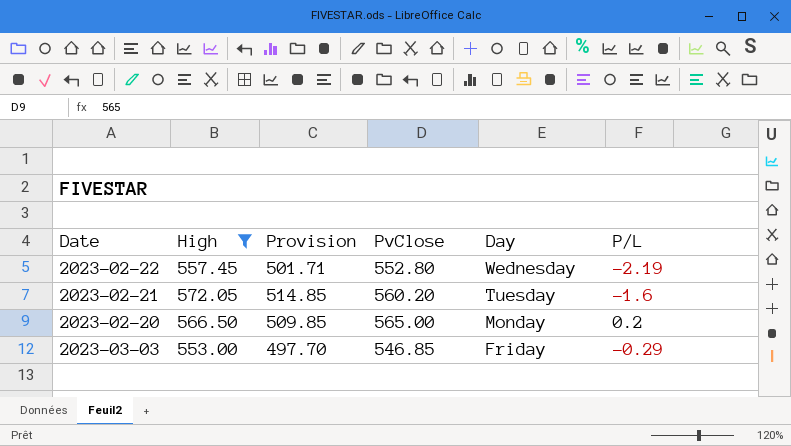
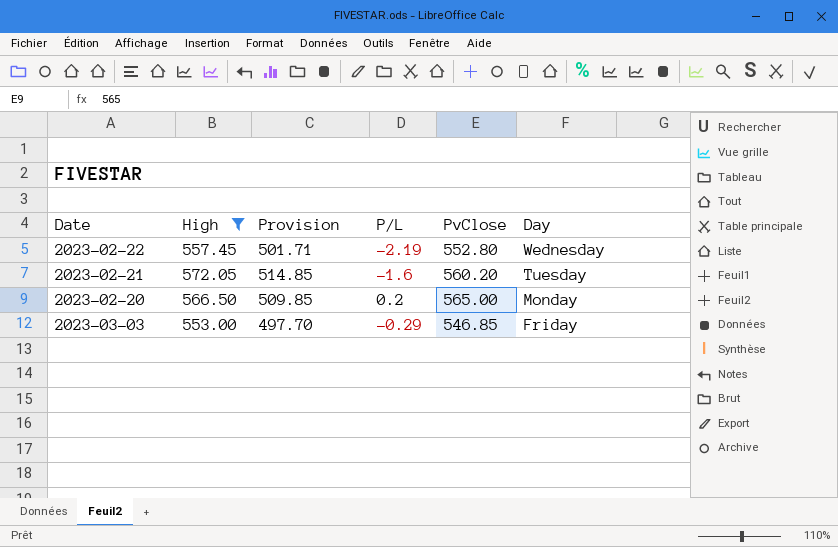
column P/L | position: 6 -> 4

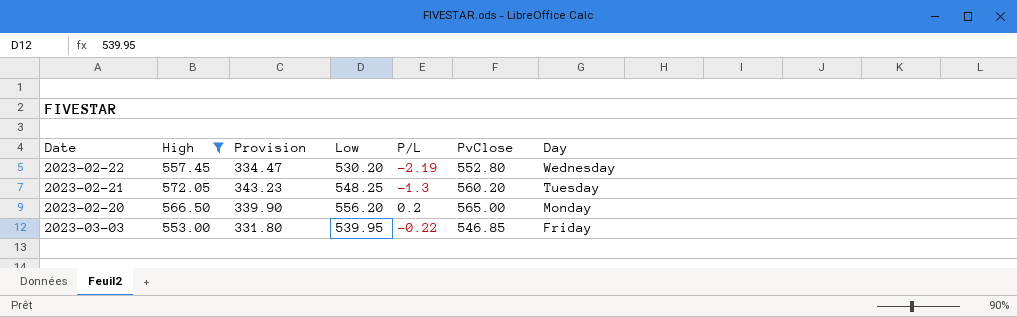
column Provision | formula: [High] * 0.9 -> [High] * 0.6
column Low | position: none -> 4
2023-02-21 | P/L: -1.6 -> -1.3
2023-03-03 | P/L: -0.29 -> -0.22

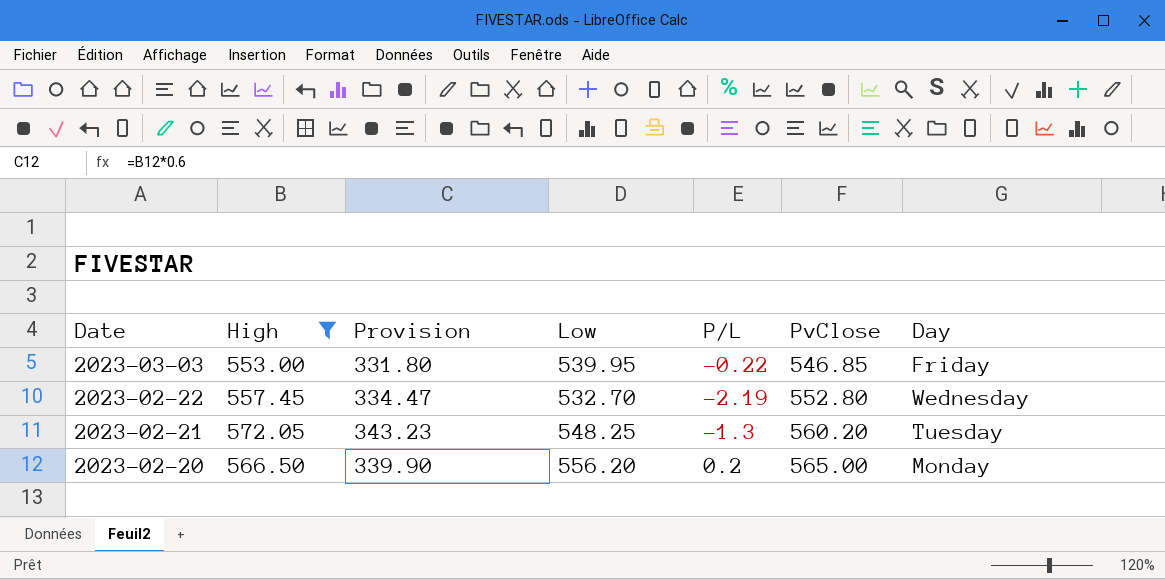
row order: Day descending -> Date descending
2023-02-22 | Low: 530.20 -> 532.70

